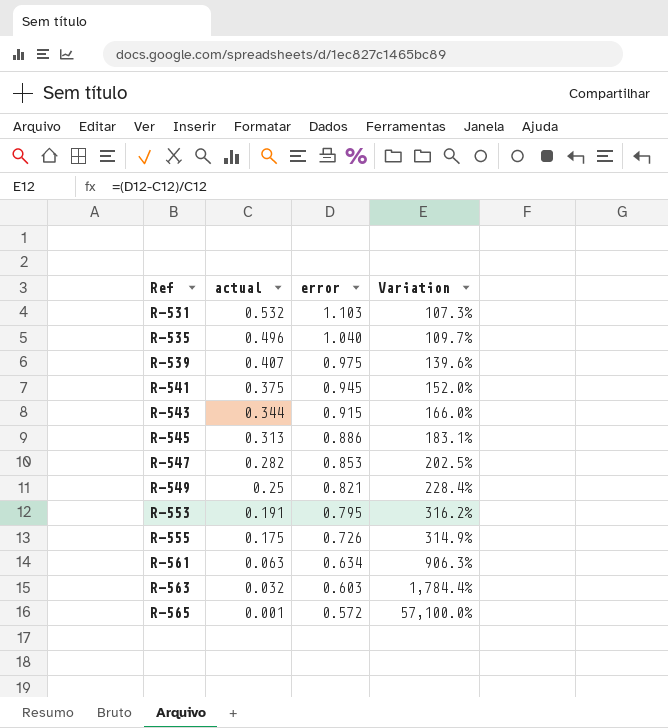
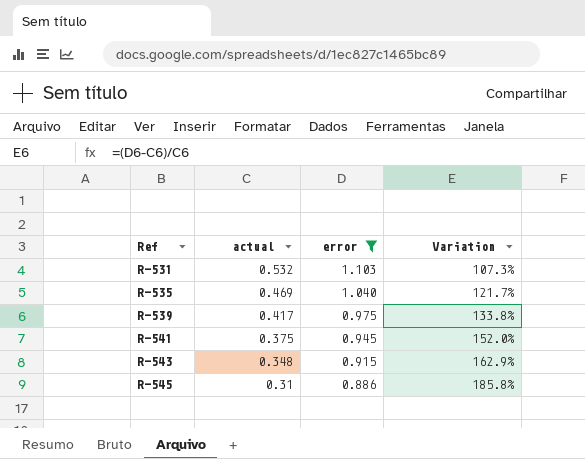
filter: none -> error >= 0.886
R-535 | actual: 0.496 -> 0.469
R-535 | Variation: 109.7% -> 121.7%
R-539 | actual: 0.407 -> 0.417
R-539 | Variation: 139.6% -> 133.8%
R-543 | actual: 0.344 -> 0.348
R-543 | Variation: 166.0% -> 162.9%
R-545 | actual: 0.313 -> 0.31
R-545 | Variation: 183.1% -> 185.8%

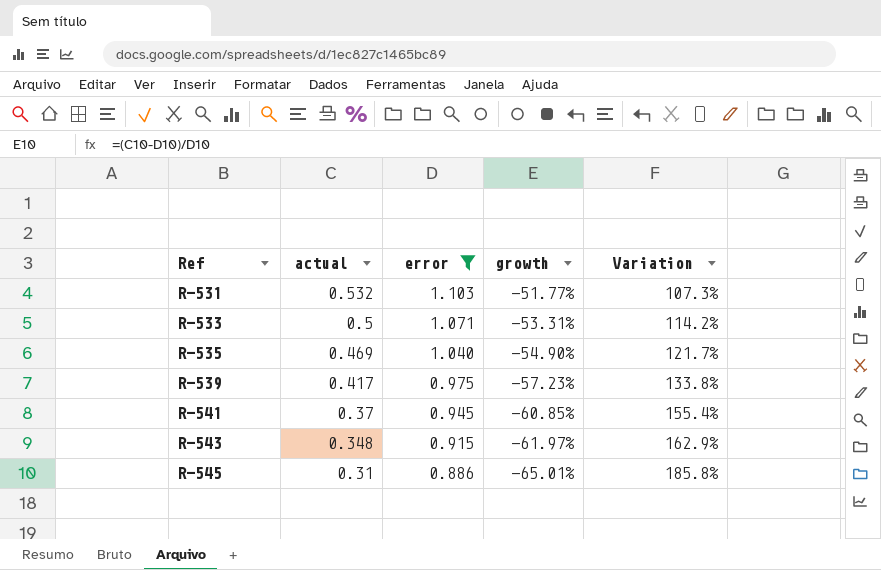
column growth | formula: none -> ([actual] - [error]) / [error]
row R-533: none -> 0.5 | 1.071 | -53.31% | 114.2%
R-541 | actual: 0.375 -> 0.37
R-541 | Variation: 152.0% -> 155.4%

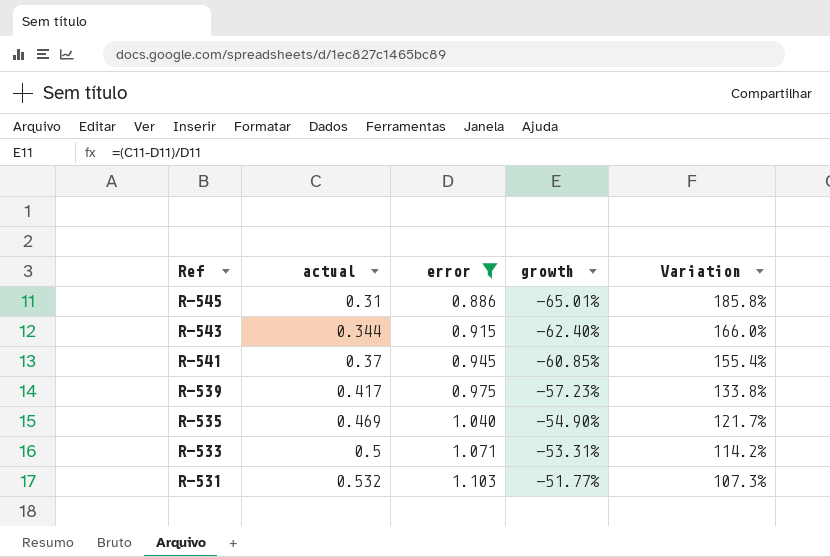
row order: Ref ascending -> Ref descending
R-543 | actual: 0.348 -> 0.344
R-543 | growth: -61.97% -> -62.40%
R-543 | Variation: 162.9% -> 166.0%

